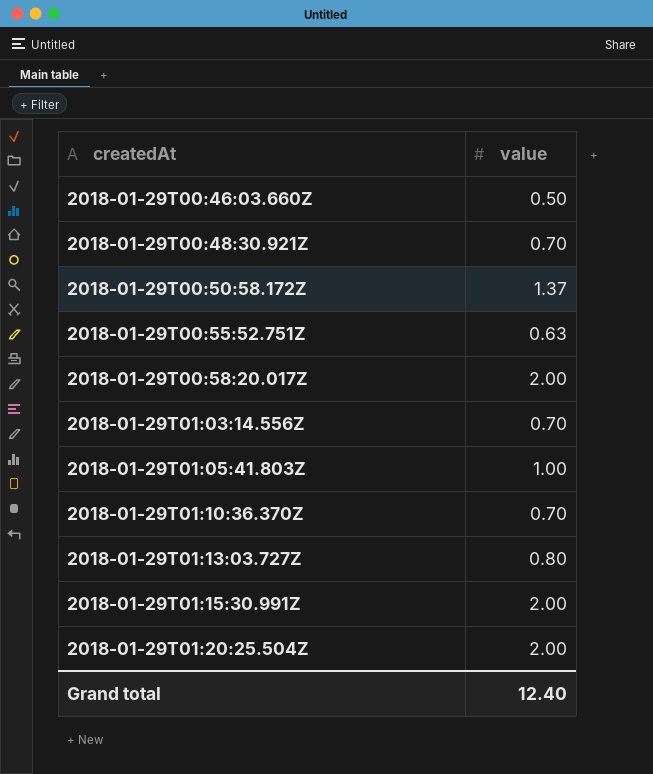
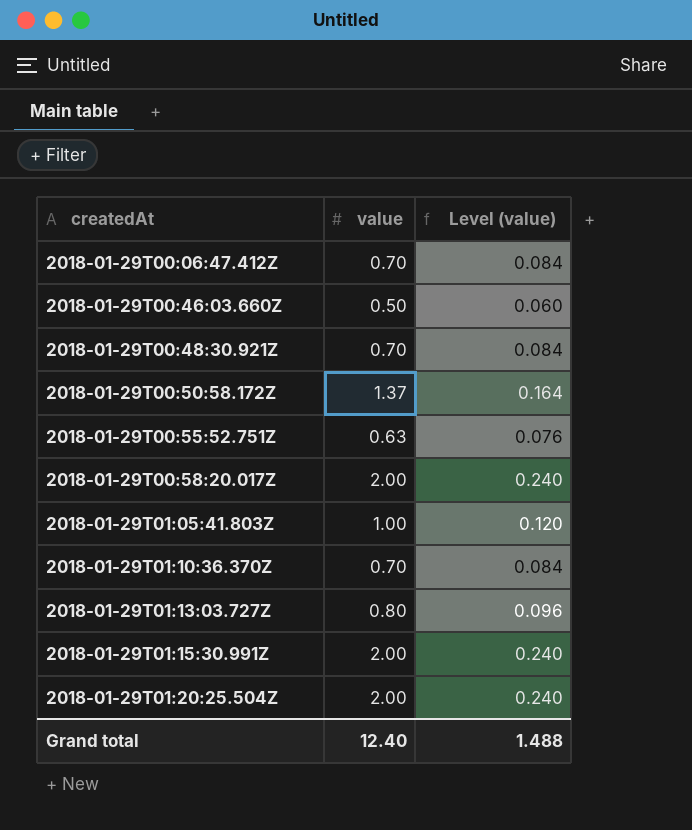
column Level (value) | formula: none -> [value] * 0.12
row 2018-01-29T01:03:14.556Z: 0.70 -> none
row 2018-01-29T00:06:47.412Z: none -> 0.70 | 0.084

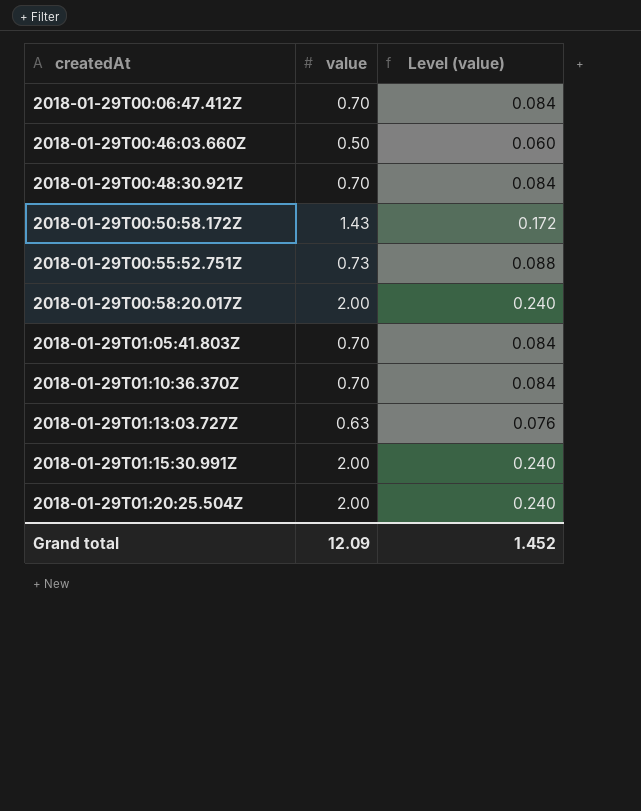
2018-01-29T00:50:58.172Z | value: 1.37 -> 1.43
2018-01-29T00:50:58.172Z | Level (value): 0.164 -> 0.172
2018-01-29T00:55:52.751Z | value: 0.63 -> 0.73
2018-01-29T00:55:52.751Z | Level (value): 0.076 -> 0.088
2018-01-29T01:05:41.803Z | value: 1.00 -> 0.70
2018-01-29T01:05:41.803Z | Level (value): 0.120 -> 0.084
2018-01-29T01:13:03.727Z | value: 0.80 -> 0.63
2018-01-29T01:13:03.727Z | Level (value): 0.096 -> 0.076
Grand total | value: 12.40 -> 12.09
Grand total | Level (value): 1.488 -> 1.452

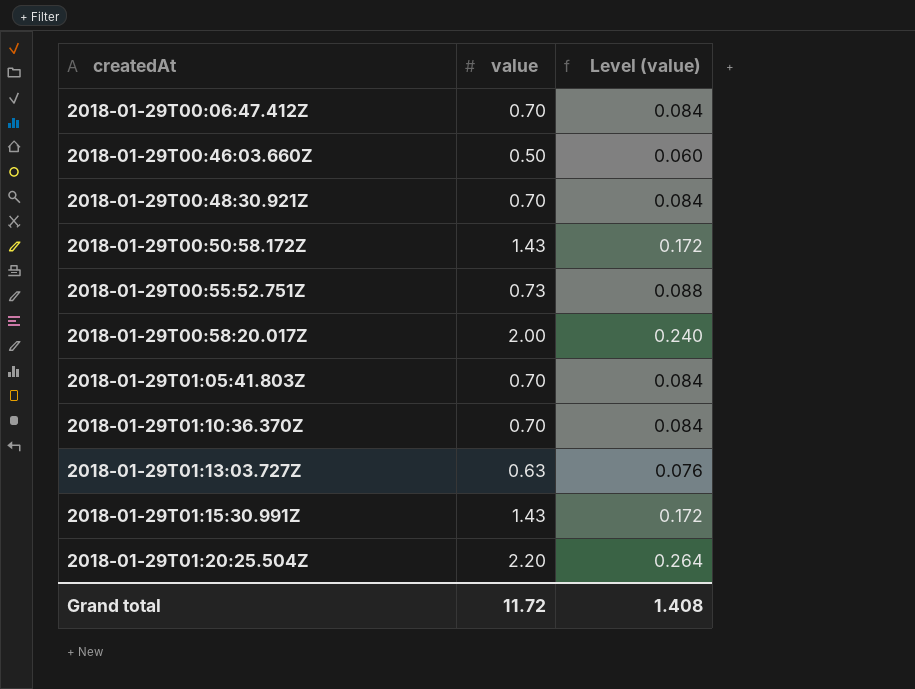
2018-01-29T01:15:30.991Z | value: 2.00 -> 1.43
2018-01-29T01:15:30.991Z | Level (value): 0.240 -> 0.172
2018-01-29T01:20:25.504Z | value: 2.00 -> 2.20
2018-01-29T01:20:25.504Z | Level (value): 0.240 -> 0.264
Grand total | value: 12.09 -> 11.72
Grand total | Level (value): 1.452 -> 1.408

